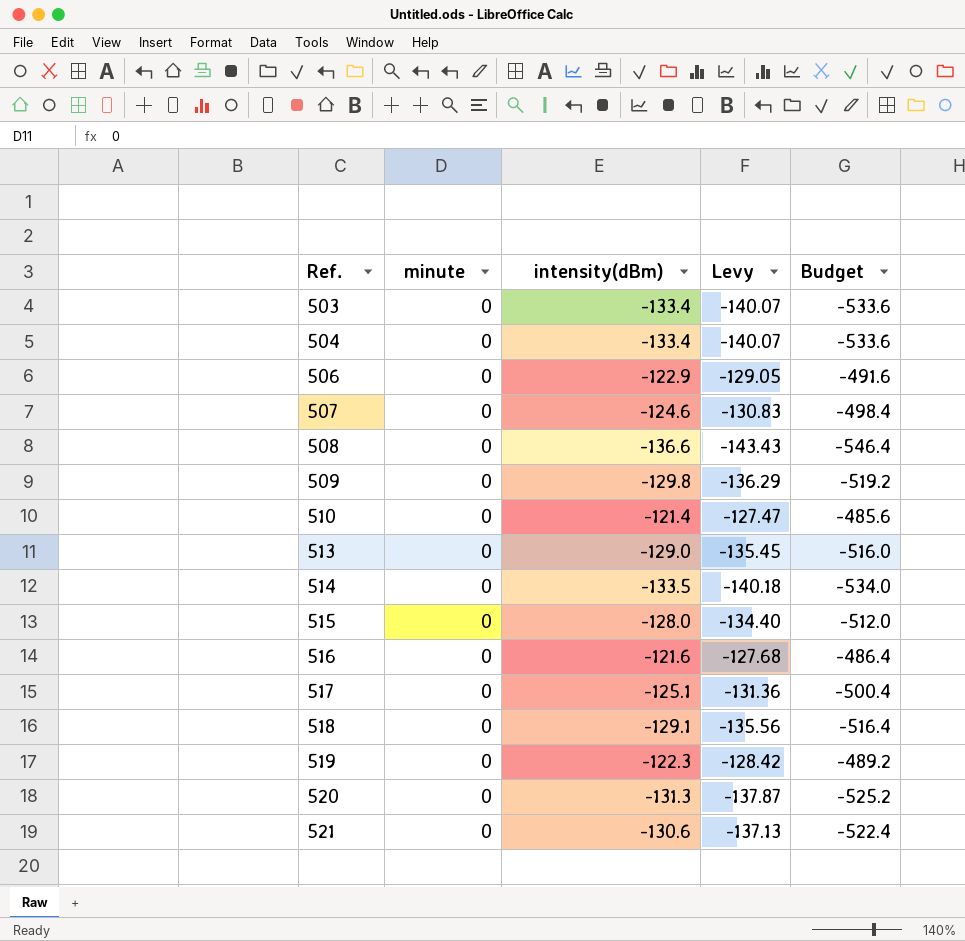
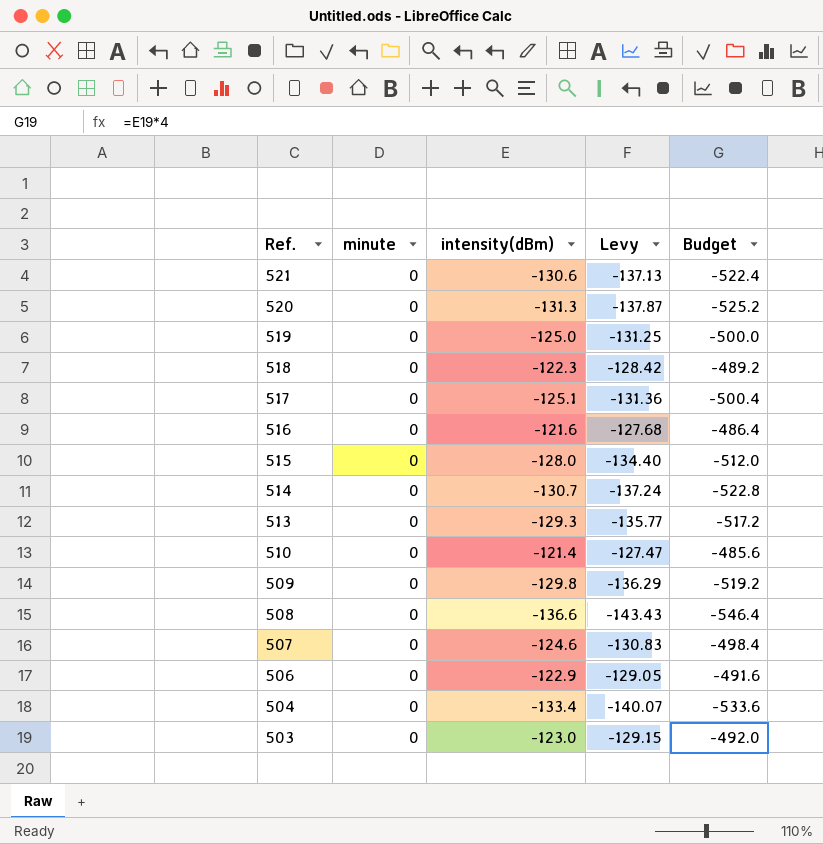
row order: Ref. ascending -> Ref. descending
519 | intensity(dBm): -122.3 -> -125.0
519 | Levy: -128.42 -> -131.25
519 | Budget: -489.2 -> -500.0
518 | intensity(dBm): -129.1 -> -122.3
518 | Levy: -135.56 -> -128.42
518 | Budget: -516.4 -> -489.2
514 | intensity(dBm): -133.5 -> -130.7
514 | Levy: -140.18 -> -137.24
514 | Budget: -534.0 -> -522.8
513 | intensity(dBm): -129.0 -> -129.3
513 | Levy: -135.45 -> -135.77
513 | Budget: -516.0 -> -517.2
503 | intensity(dBm): -133.4 -> -123.0
503 | Levy: -140.07 -> -129.15
503 | Budget: -533.6 -> -492.0

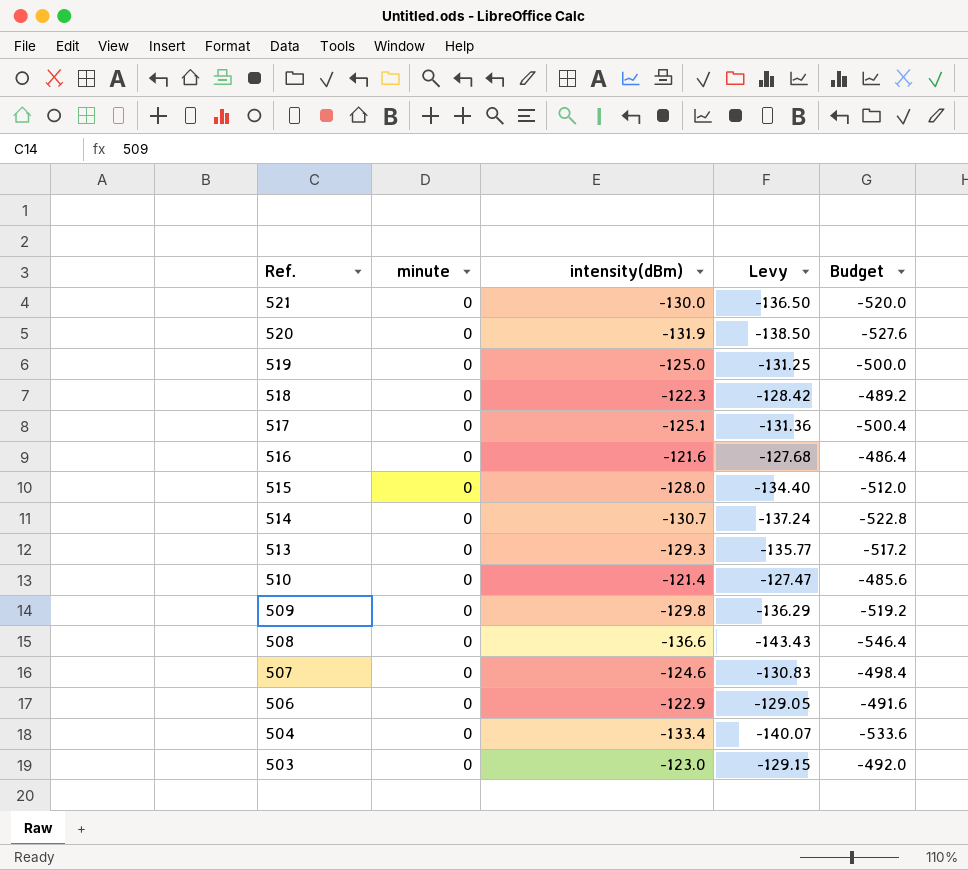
521 | intensity(dBm): -130.6 -> -130.0
521 | Levy: -137.13 -> -136.50
521 | Budget: -522.4 -> -520.0
520 | intensity(dBm): -131.3 -> -131.9
520 | Levy: -137.87 -> -138.50
520 | Budget: -525.2 -> -527.6

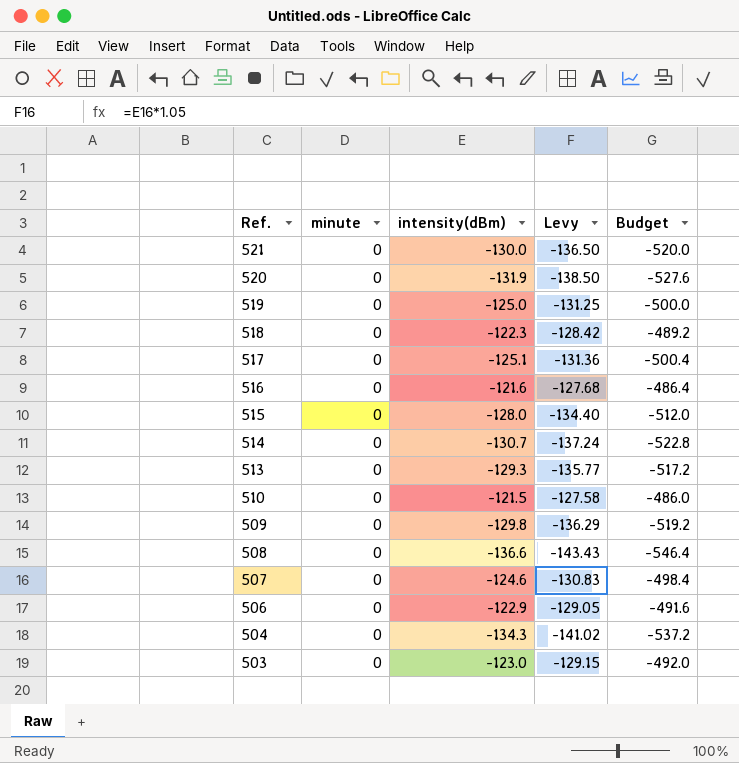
510 | intensity(dBm): -121.4 -> -121.5
510 | Levy: -127.47 -> -127.58
510 | Budget: -485.6 -> -486.0
504 | intensity(dBm): -133.4 -> -134.3
504 | Levy: -140.07 -> -141.02
504 | Budget: -533.6 -> -537.2

